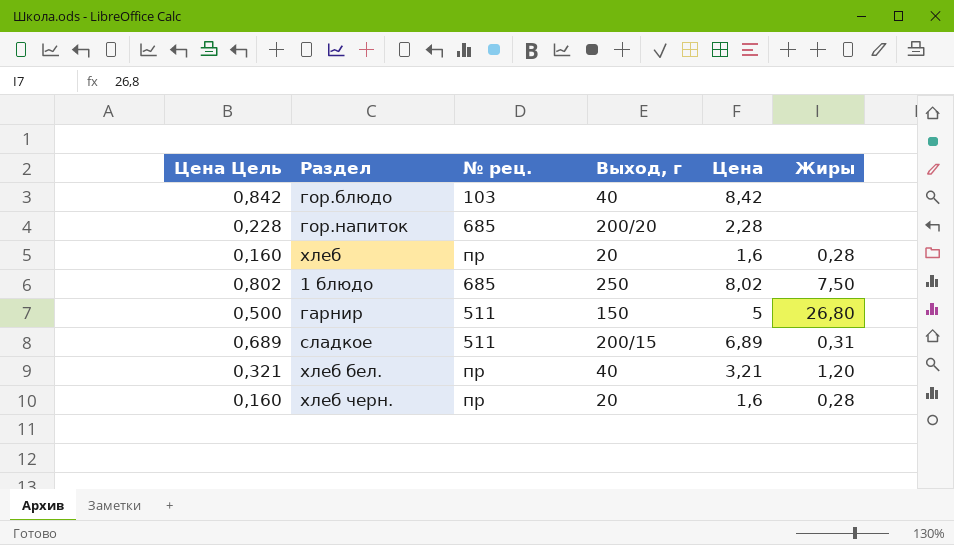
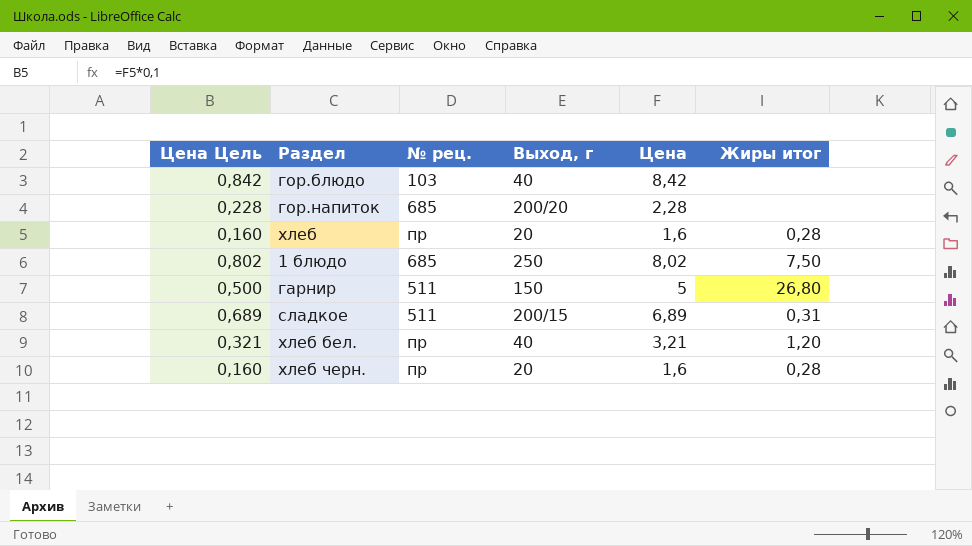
column name: Жиры -> Жиры итог

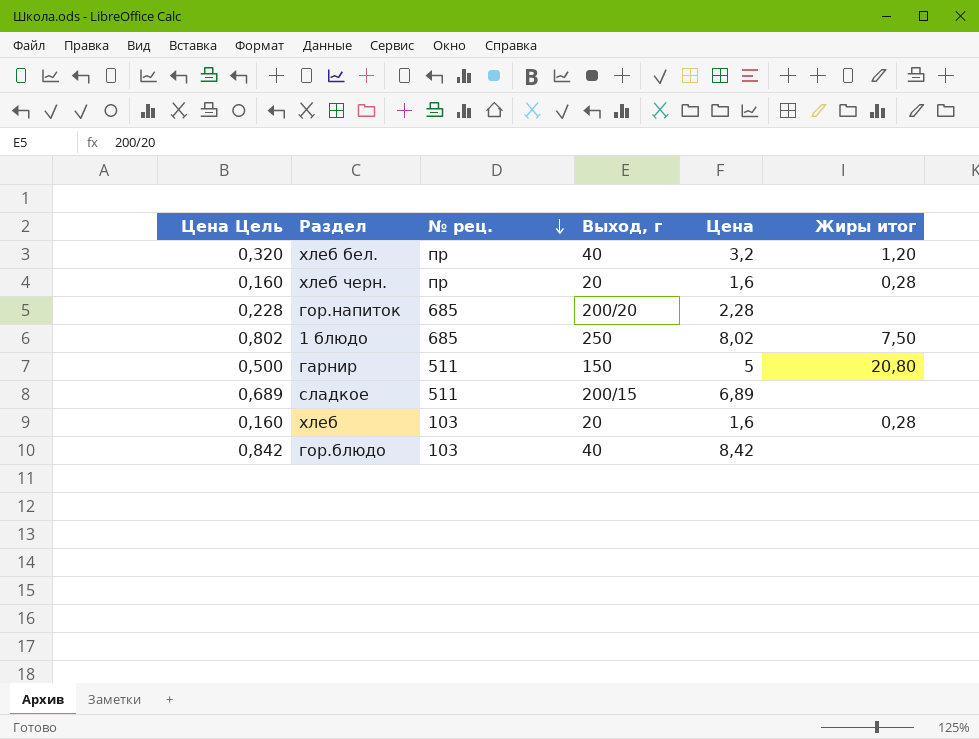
row order: none -> № рец. descending
хлеб бел. | Цена Цель: 0,321 -> 0,320
хлеб бел. | Цена: 3,21 -> 3,2
гарнир | Жиры итог: 26,80 -> 20,80
сладкое | Жиры итог: 0,31 -> none
хлеб | № рец.: пр -> 103

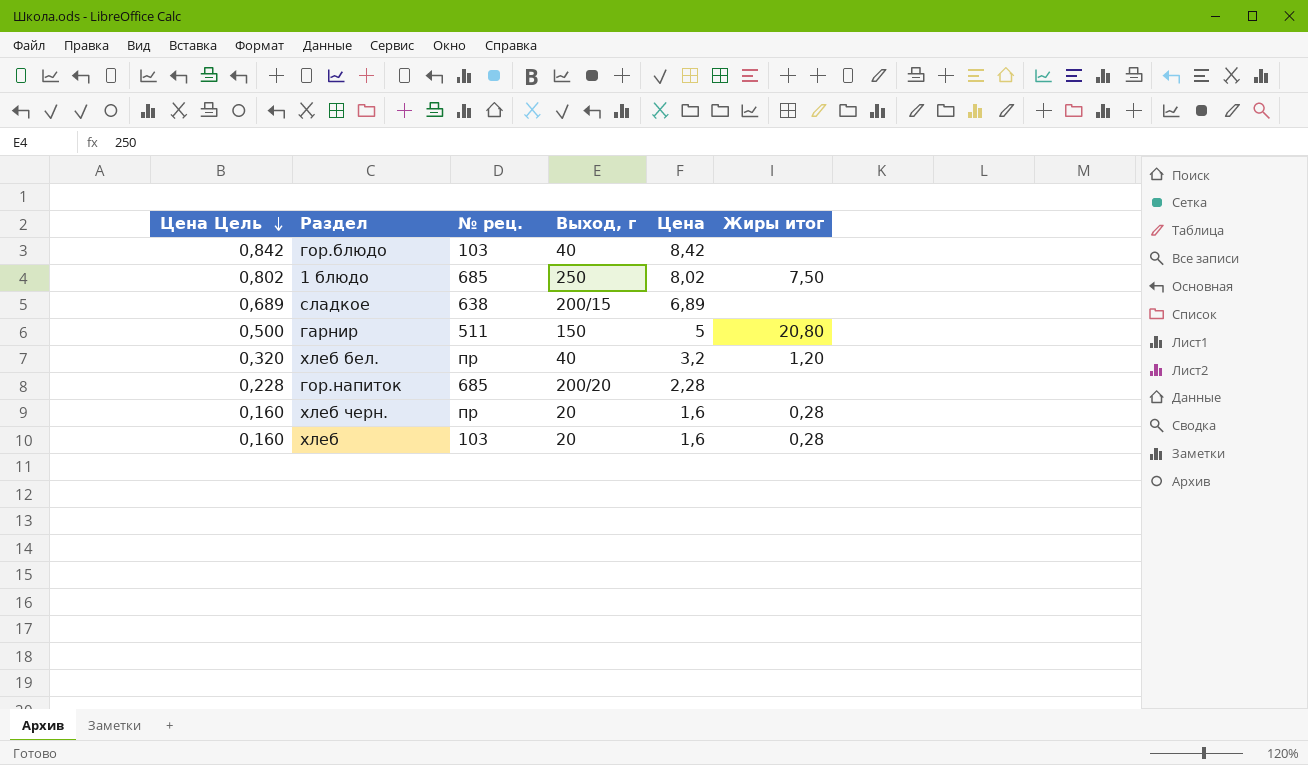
row order: № рец. descending -> Цена Цель descending
сладкое | № рец.: 511 -> 638

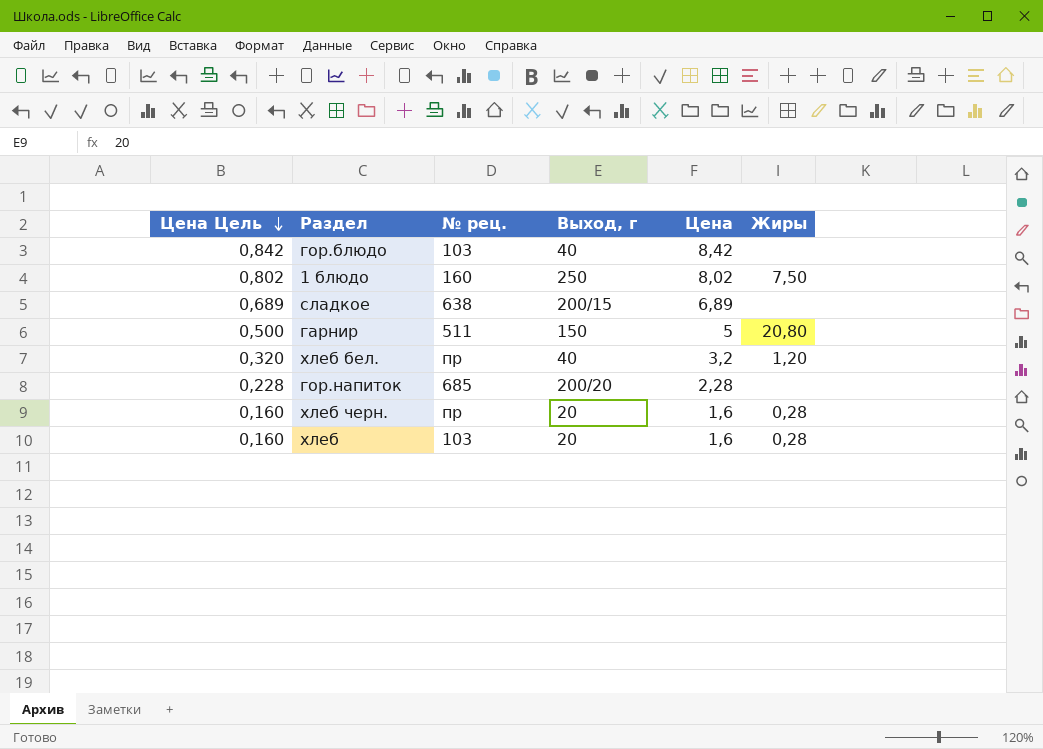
column name: Жиры итог -> Жиры
1 блюдо | № рец.: 685 -> 160

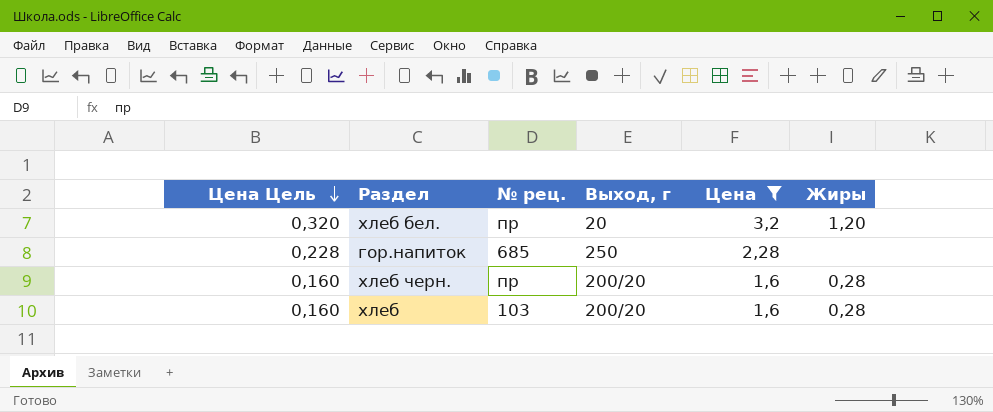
filter: none -> Цена <= 3,2
хлеб бел. | Выход, г: 40 -> 20
гор.напиток | Выход, г: 200/20 -> 250
хлеб черн. | Выход, г: 20 -> 200/20
хлеб | Выход, г: 20 -> 200/20

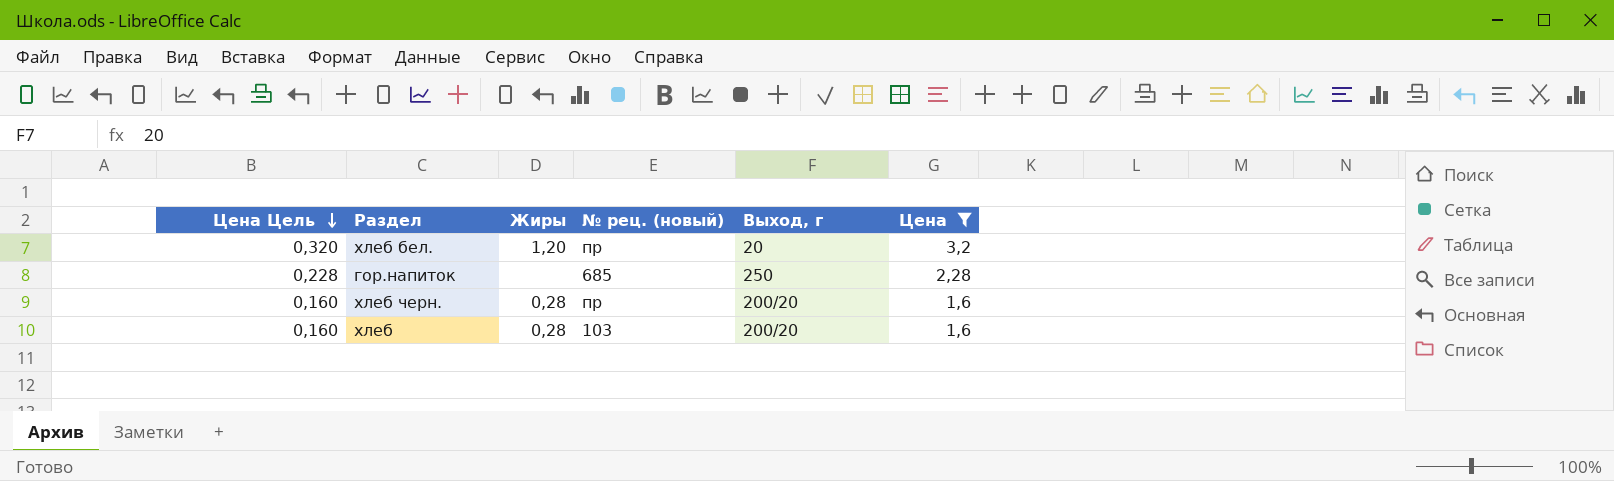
column Жиры | position: 6 -> 3
column name: № рец. -> № рец. (новый)

